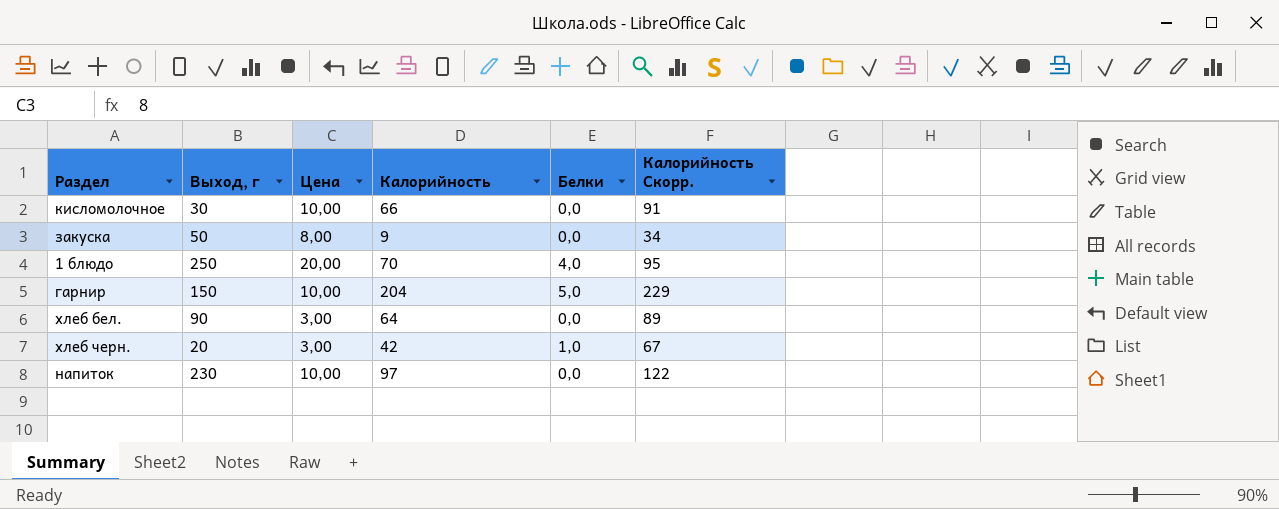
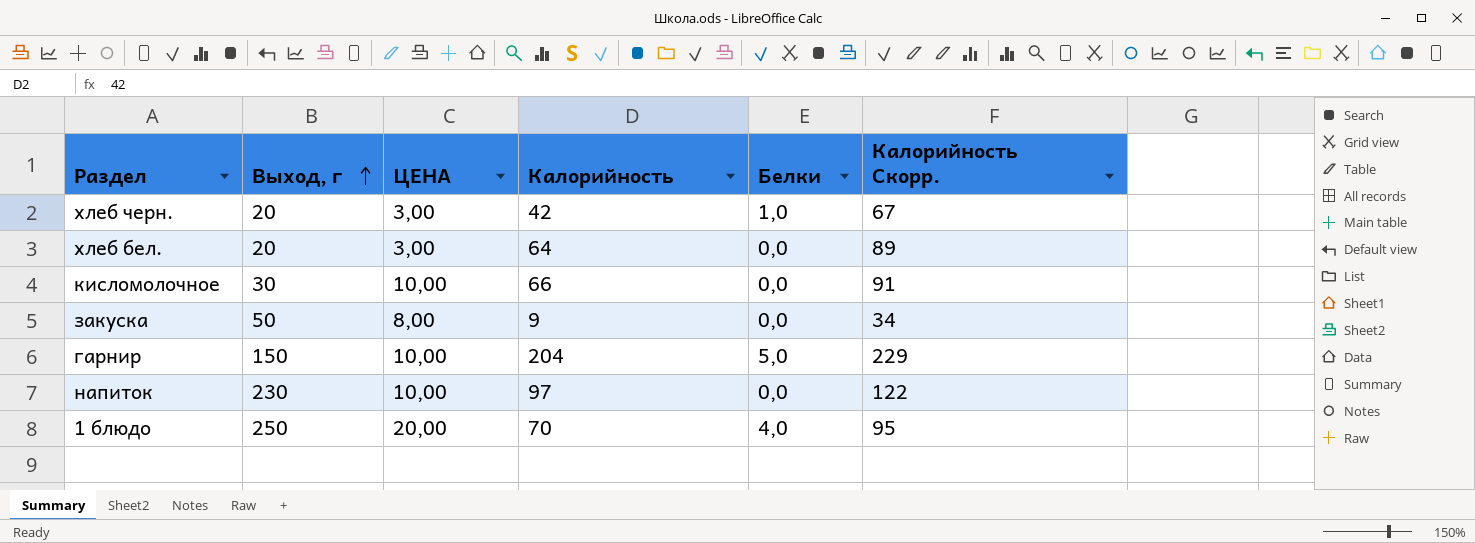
row order: none -> Выход, г ascending
column name: Цена -> ЦЕНА
хлеб бел. | Выход, г: 90 -> 20

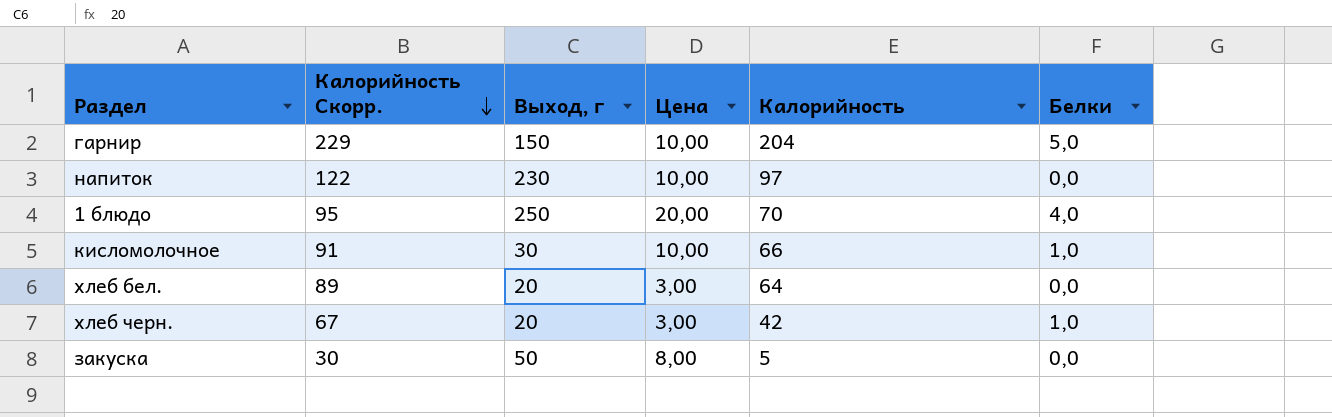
row order: Выход, г ascending -> Калорийность Скорр. descending
column Калорийность Скорр. | position: 6 -> 2
column name: ЦЕНА -> Цена
кисломолочное | Белки: 0,0 -> 1,0
закуска | Калорийность Скорр.: 34 -> 30
закуска | Калорийность: 9 -> 5

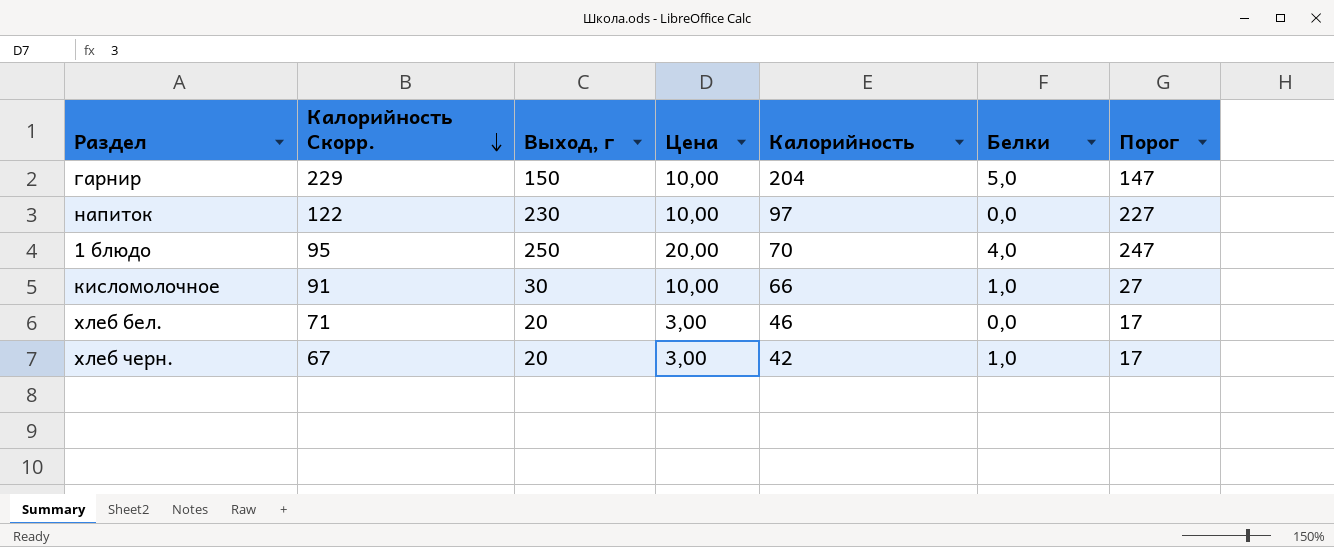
column Порог | formula: none -> [Выход, г] - 3
row закуска: 30 | 50 | 8,00 | 5 | 0,0 -> none
хлеб бел. | Калорийность Скорр.: 89 -> 71
хлеб бел. | Калорийность: 64 -> 46

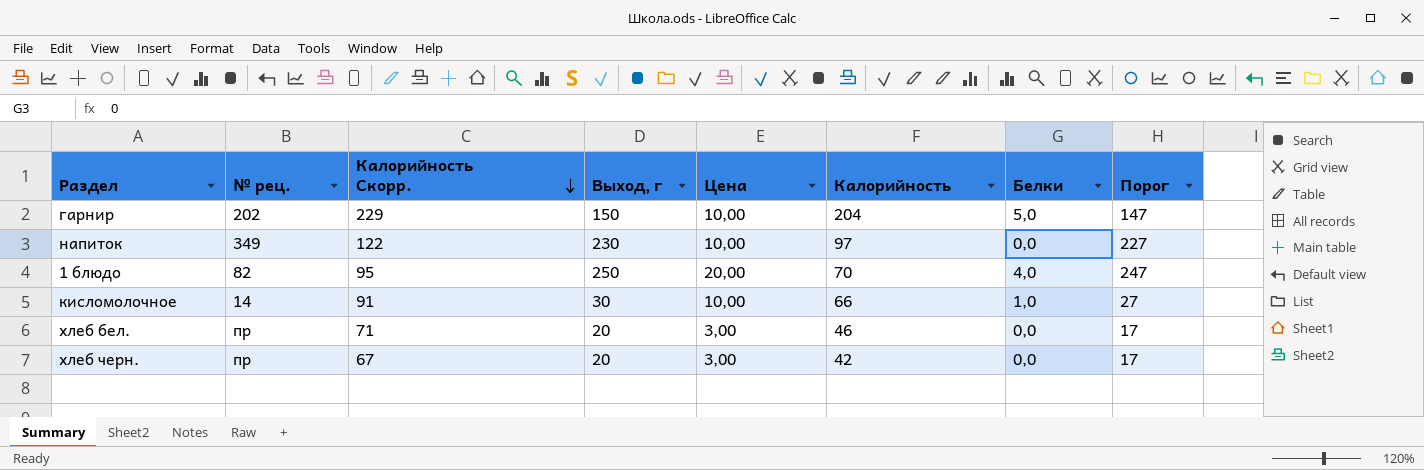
column № рец. | position: none -> 2
хлеб черн. | Белки: 1,0 -> 0,0

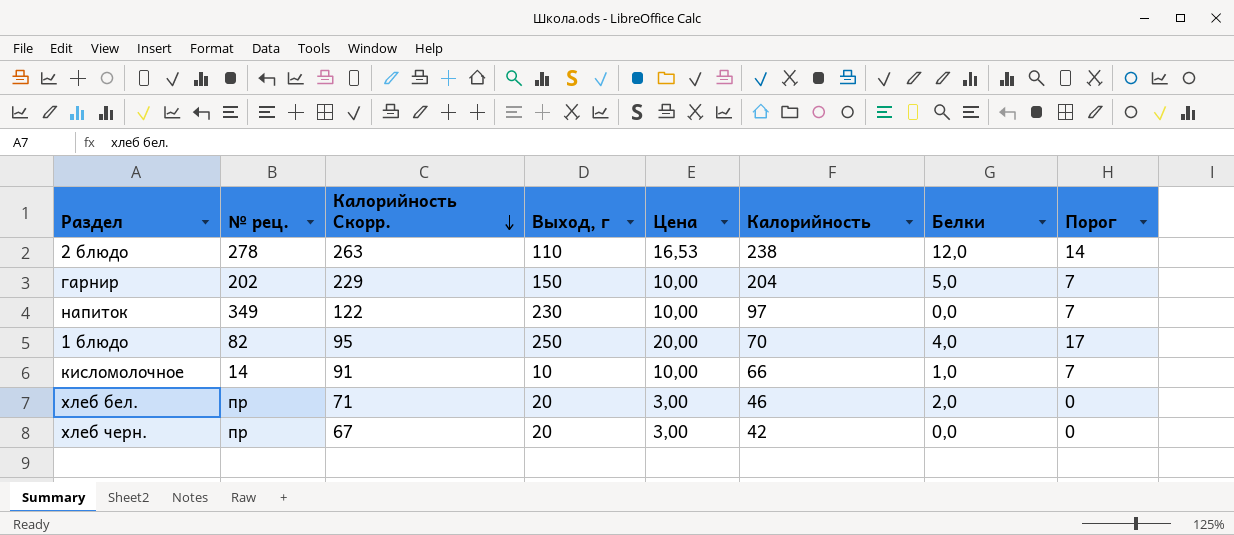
column Порог | formula: [Выход, г] - 3 -> [Цена] - 3
row 2 блюдо: none -> 278 | 263 | 110 | 16,53 | 238 | 12,0 | 14
кисломолочное | Выход, г: 30 -> 10
хлеб бел. | Белки: 0,0 -> 2,0

